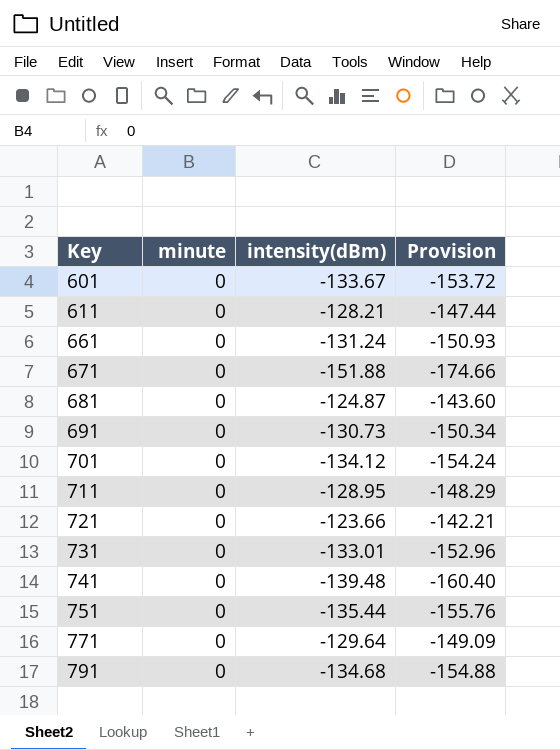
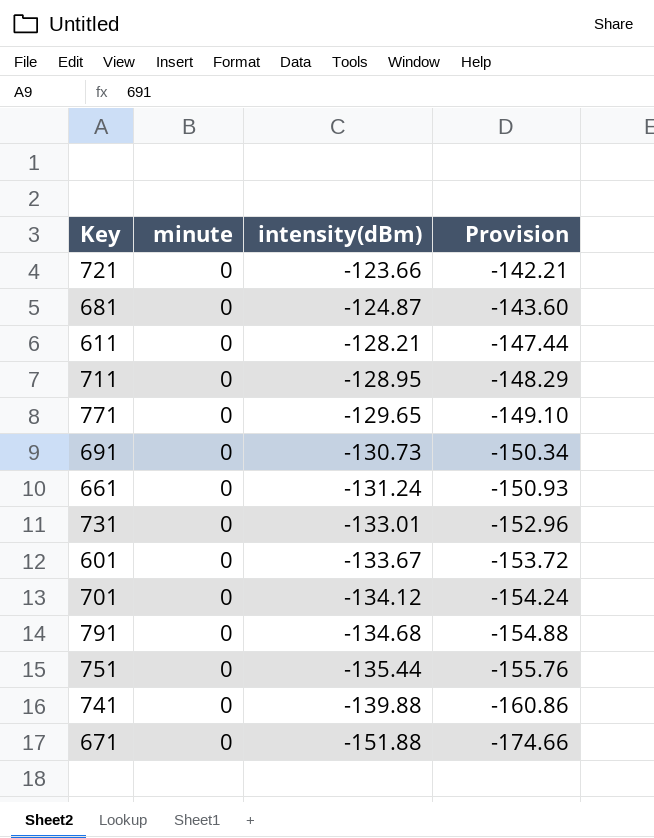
row order: Key ascending -> intensity(dBm) descending
771 | intensity(dBm): -129.64 -> -129.65
771 | Provision: -149.09 -> -149.10
741 | intensity(dBm): -139.48 -> -139.88
741 | Provision: -160.40 -> -160.86

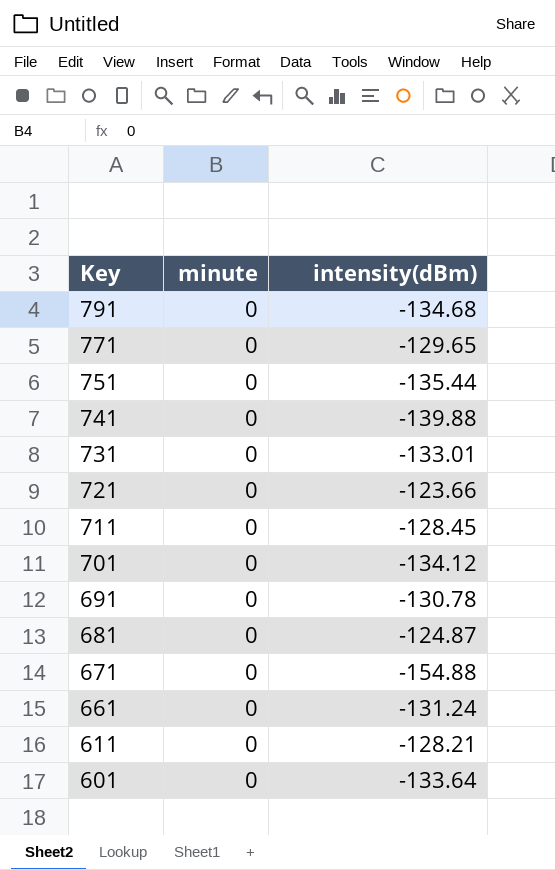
row order: intensity(dBm) descending -> Key descending
column Provision | formula: [intensity(dBm)] * 1.15 -> none
711 | intensity(dBm): -128.95 -> -128.45
691 | intensity(dBm): -130.73 -> -130.78
671 | intensity(dBm): -151.88 -> -154.88
601 | intensity(dBm): -133.67 -> -133.64

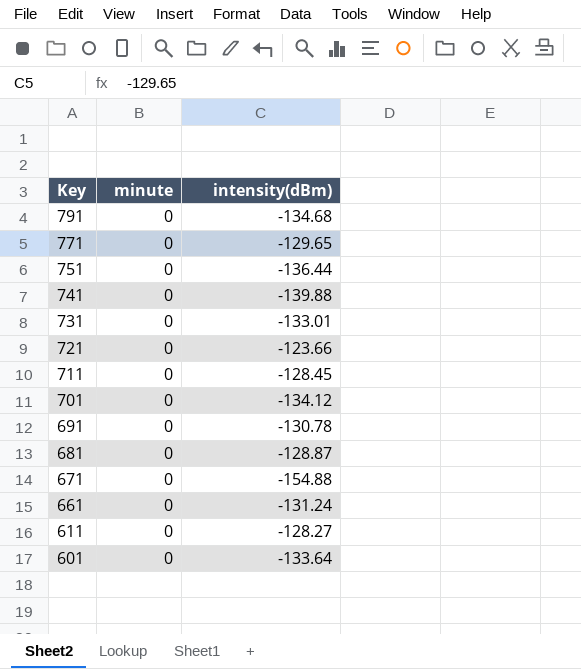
751 | intensity(dBm): -135.44 -> -136.44
681 | intensity(dBm): -124.87 -> -128.87
611 | intensity(dBm): -128.21 -> -128.27

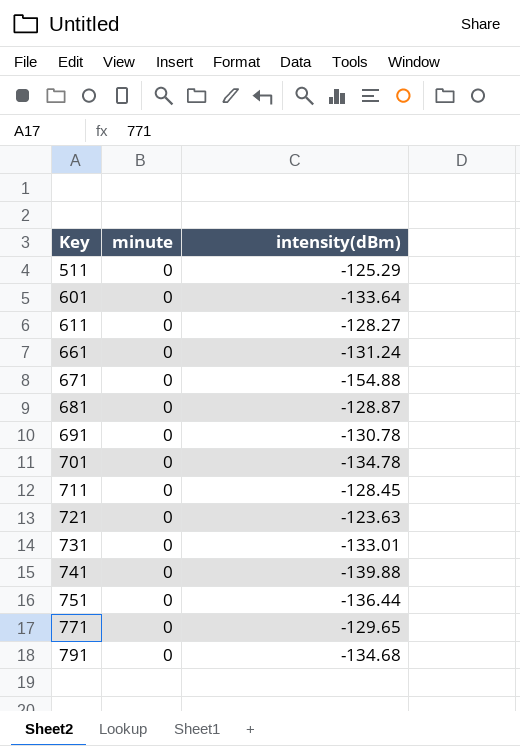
row order: Key descending -> Key ascending
row 511: none -> 0 | -125.29
701 | intensity(dBm): -134.12 -> -134.78
721 | intensity(dBm): -123.66 -> -123.63

